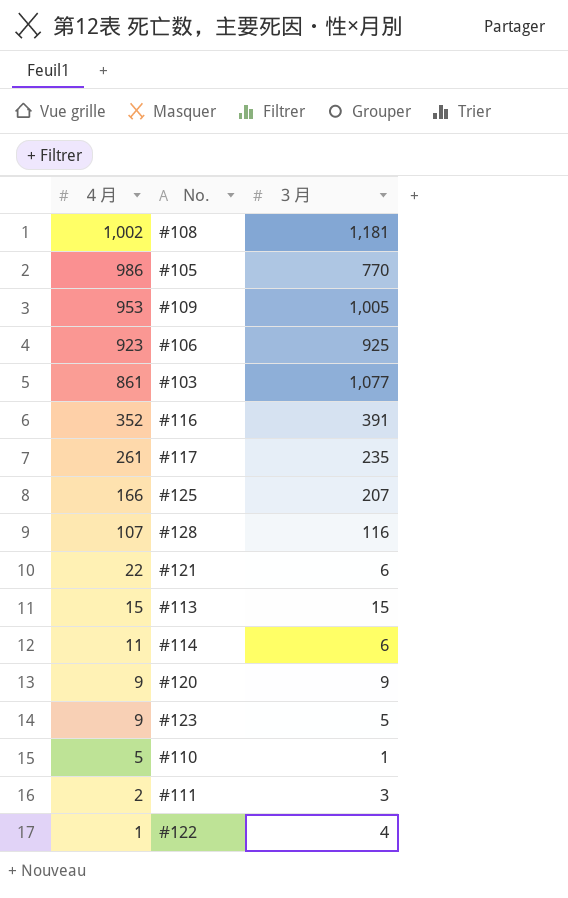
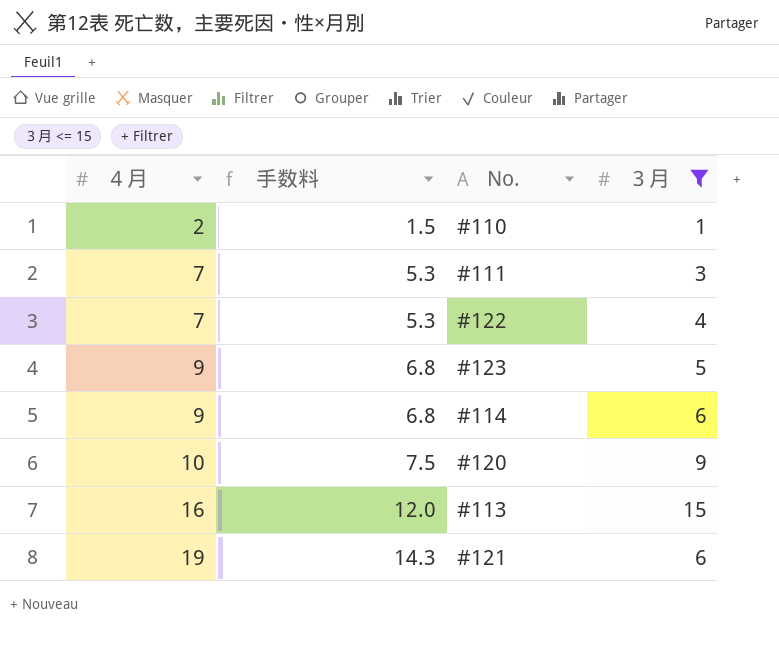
filter: none -> ３月 <= 15
row order: ４月 descending -> ４月 ascending
column 手数料 | formula: none -> [４月] * 0.75
#110 | ４月: 5 -> 2
#111 | ４月: 2 -> 7
#122 | ４月: 1 -> 7
#114 | ４月: 11 -> 9
#120 | ４月: 9 -> 10
#113 | ４月: 15 -> 16
#121 | ４月: 22 -> 19

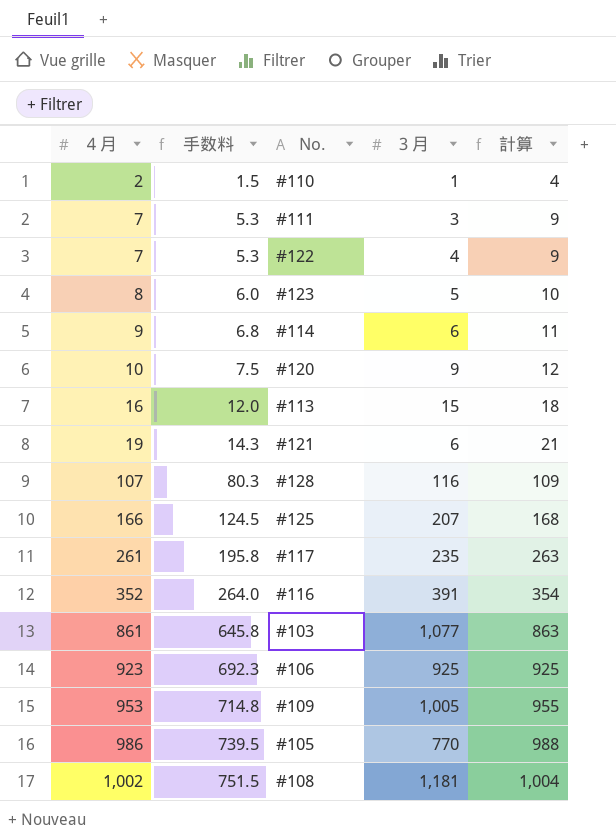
filter: ３月 <= 15 -> none
column 計算 | formula: none -> [４月] + 2
#123 | ４月: 9 -> 8
#123 | 手数料: 6.8 -> 6.0

